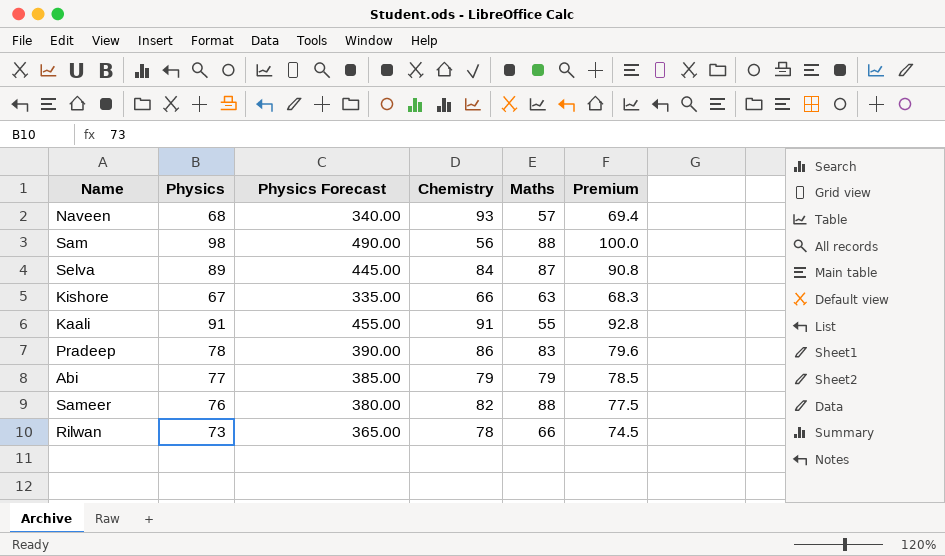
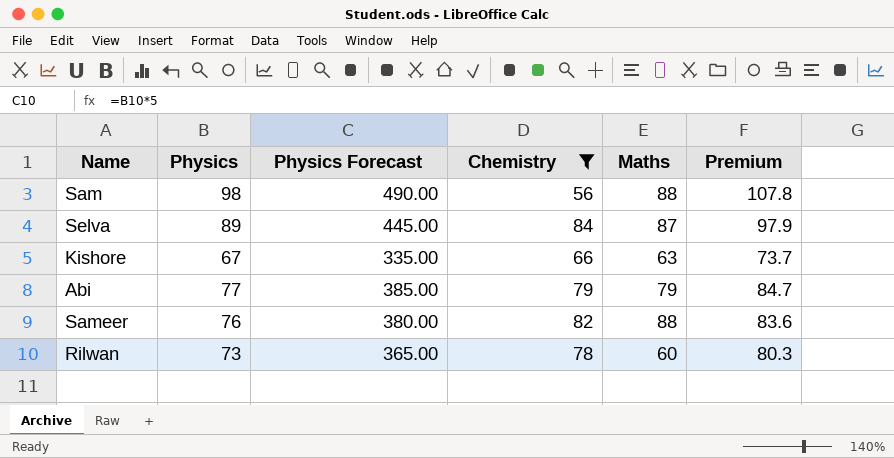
filter: none -> Chemistry <= 84
column Premium | formula: [Physics] * 1.02 -> [Physics] * 1.1
Rilwan | Maths: 66 -> 60

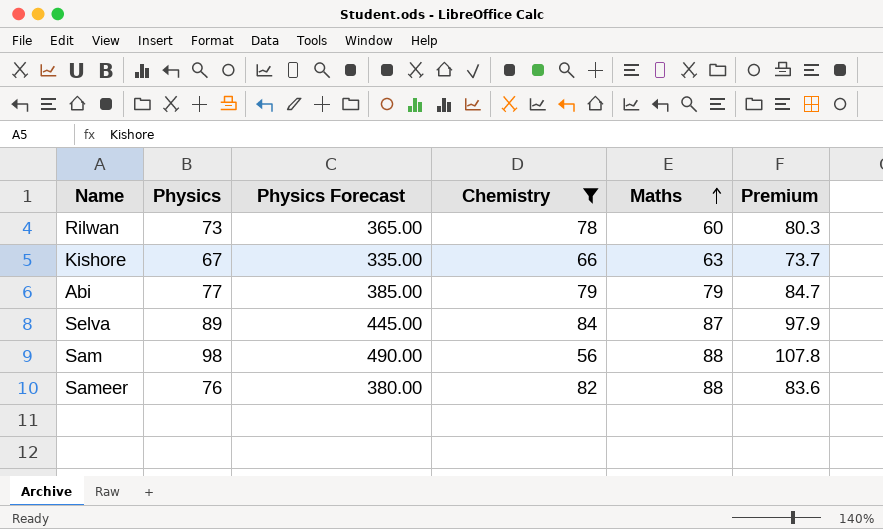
row order: none -> Maths ascending

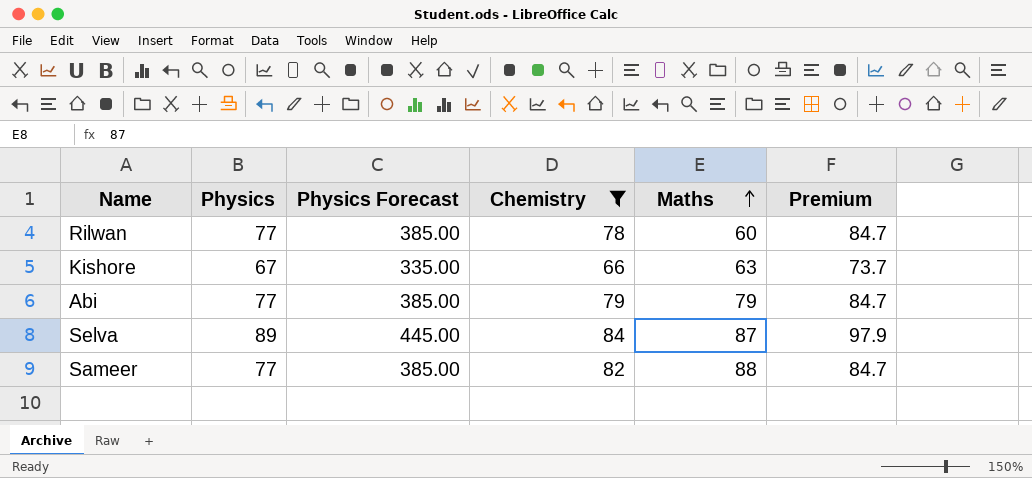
row Sam: 98 | 490.00 | 56 | 88 | 107.8 -> none
Rilwan | Physics: 73 -> 77
Rilwan | Physics Forecast: 365.00 -> 385.00
Rilwan | Premium: 80.3 -> 84.7
Sameer | Physics: 76 -> 77
Sameer | Physics Forecast: 380.00 -> 385.00
Sameer | Premium: 83.6 -> 84.7

